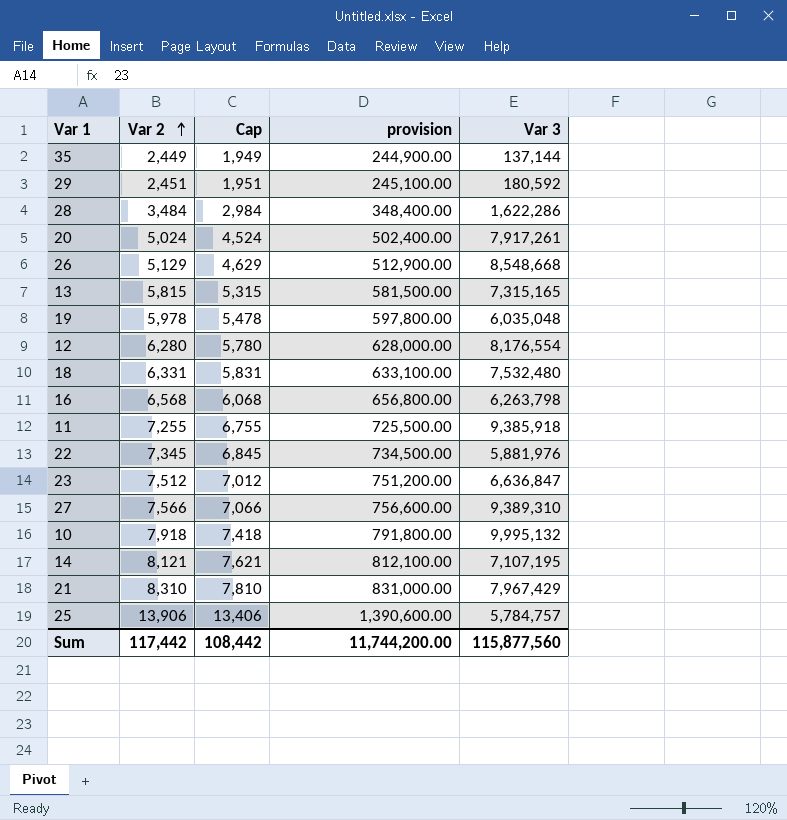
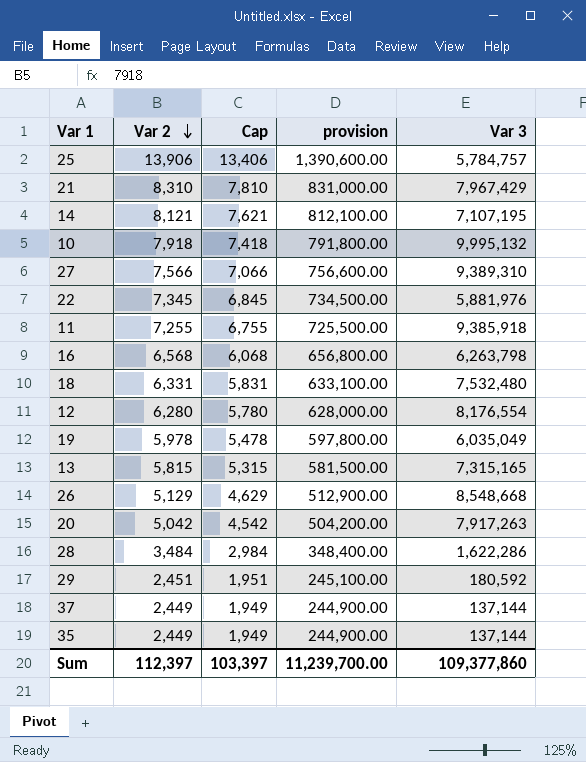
row order: Var 2 ascending -> Var 2 descending
row 23: 7,512 | 7,012 | 751,200.00 | 6,636,847 -> none
19 | Var 3: 6,035,048 -> 6,035,049
20 | Var 2: 5,024 -> 5,042
20 | Cap: 4,524 -> 4,542
20 | provision: 502,400.00 -> 504,200.00
20 | Var 3: 7,917,261 -> 7,917,263
row 37: none -> 2,449 | 1,949 | 244,900.00 | 137,144
Sum | Var 2: 117,442 -> 112,397
Sum | Cap: 108,442 -> 103,397
Sum | provision: 11,744,200.00 -> 11,239,700.00
Sum | Var 3: 115,877,560 -> 109,377,860

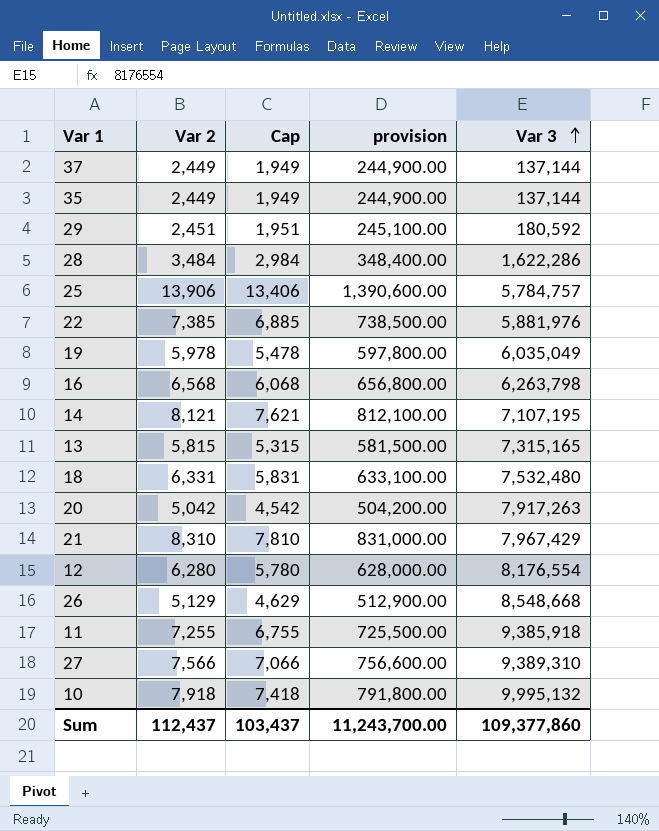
row order: Var 2 descending -> Var 3 ascending
22 | Var 2: 7,345 -> 7,385
22 | Cap: 6,845 -> 6,885
22 | provision: 734,500.00 -> 738,500.00
Sum | Var 2: 112,397 -> 112,437
Sum | Cap: 103,397 -> 103,437
Sum | provision: 11,239,700.00 -> 11,243,700.00

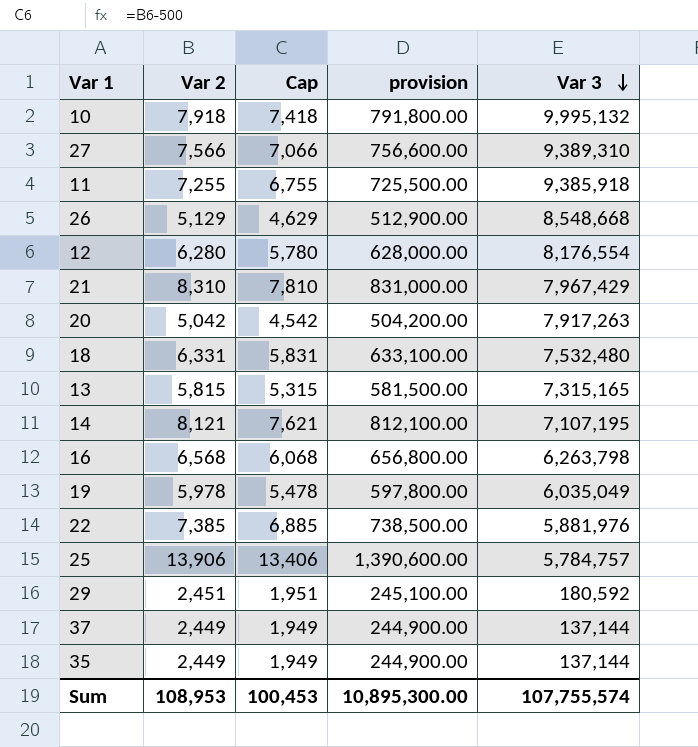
row order: Var 3 ascending -> Var 3 descending
row 28: 3,484 | 2,984 | 348,400.00 | 1,622,286 -> none
Sum | Var 2: 112,437 -> 108,953
Sum | Cap: 103,437 -> 100,453
Sum | provision: 11,243,700.00 -> 10,895,300.00
Sum | Var 3: 109,377,860 -> 107,755,574

